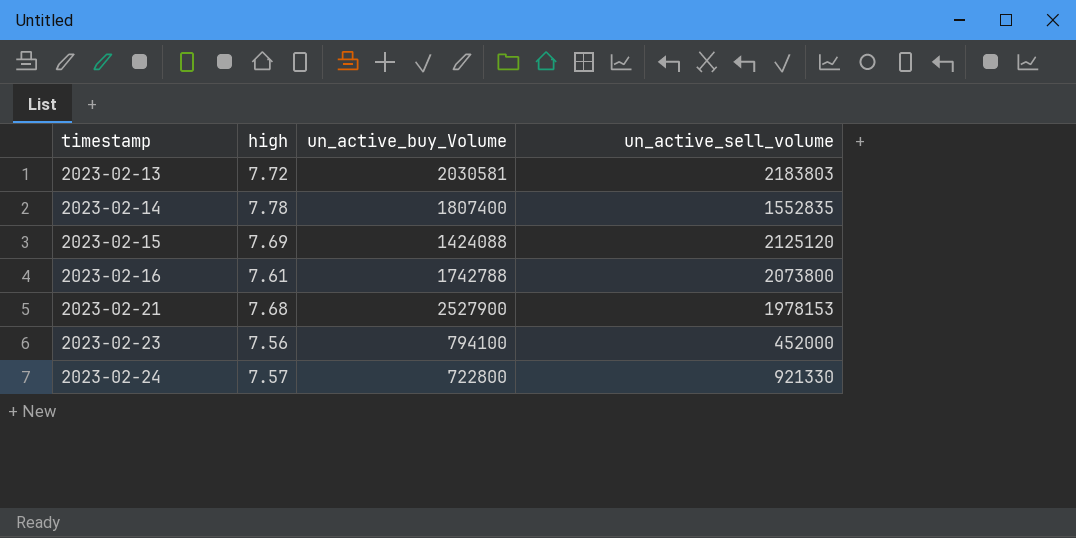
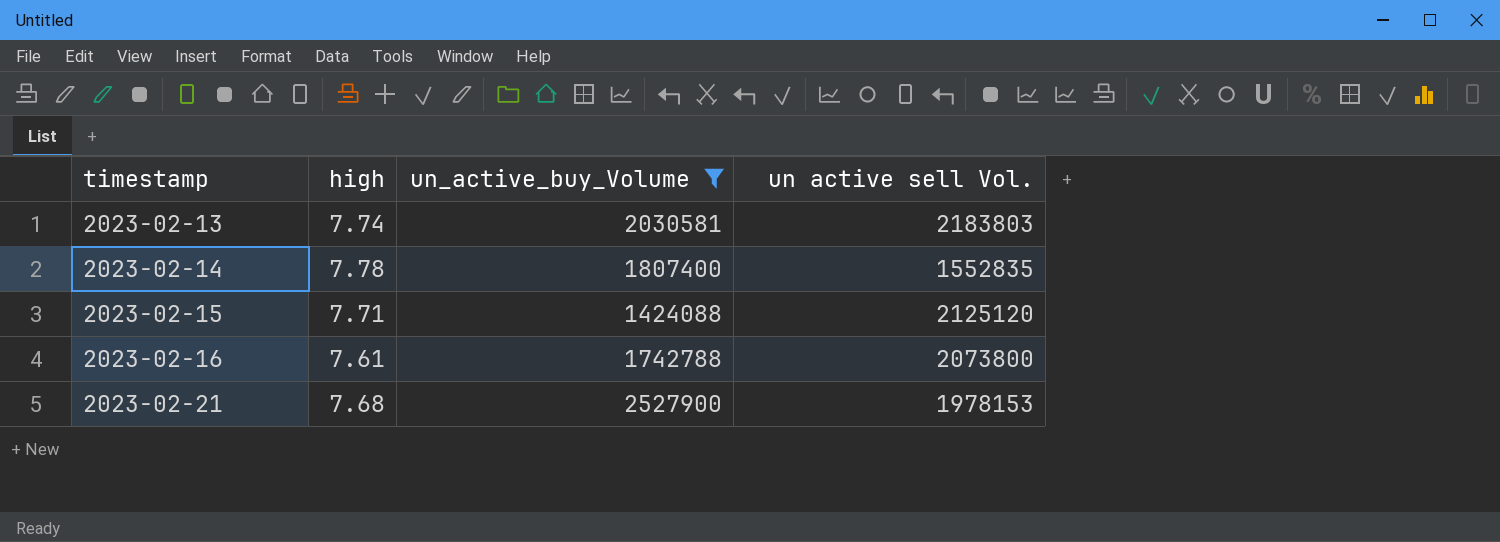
filter: none -> un_active_buy_Volume >= 1424088
column name: un_active_sell_volume -> un active sell Vol.
2023-02-13 | high: 7.72 -> 7.74
2023-02-15 | high: 7.69 -> 7.71

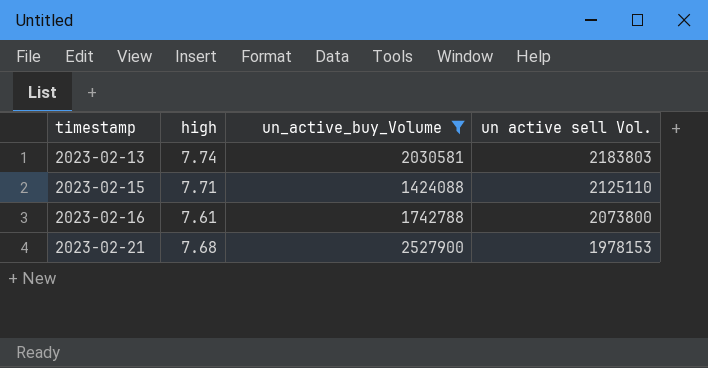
row 2023-02-14: 7.78 | 1807400 | 1552835 -> none
2023-02-15 | un active sell Vol.: 2125120 -> 2125110

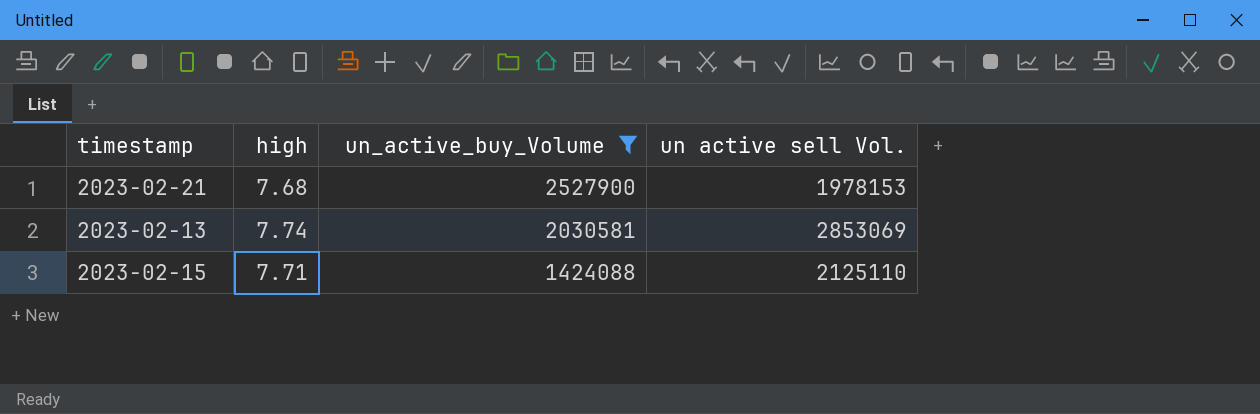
row order: timestamp ascending -> un_active_buy_Volume descending
row 2023-02-16: 7.61 | 1742788 | 2073800 -> none
2023-02-13 | un active sell Vol.: 2183803 -> 2853069

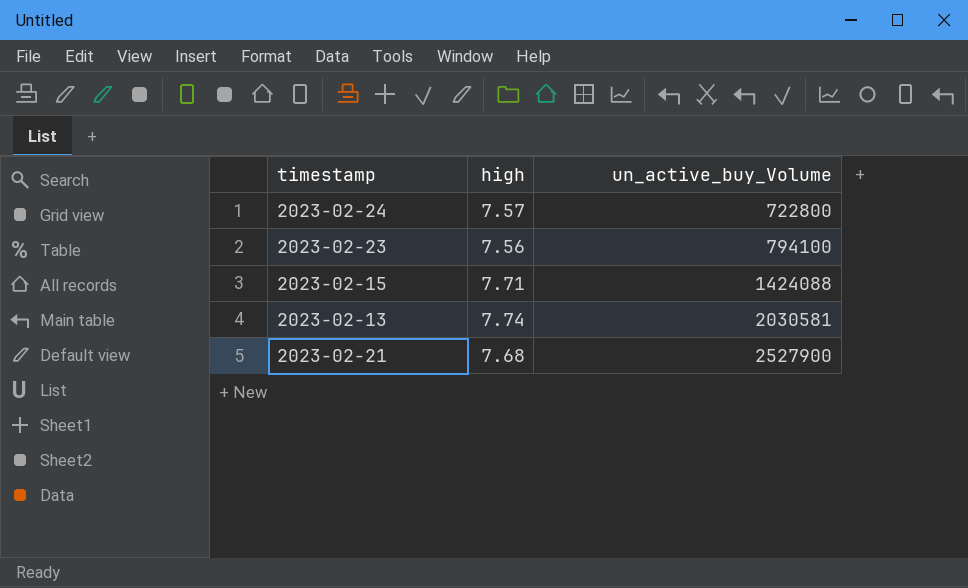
filter: un_active_buy_Volume >= 1424088 -> none
row order: un_active_buy_Volume descending -> un_active_buy_Volume ascending
column un active sell Vol. | position: 4 -> none

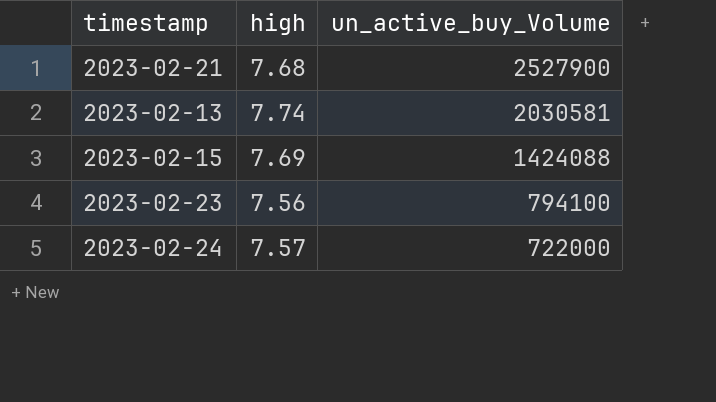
row order: un_active_buy_Volume ascending -> un_active_buy_Volume descending
2023-02-15 | high: 7.71 -> 7.69
2023-02-24 | un_active_buy_Volume: 722800 -> 722000

